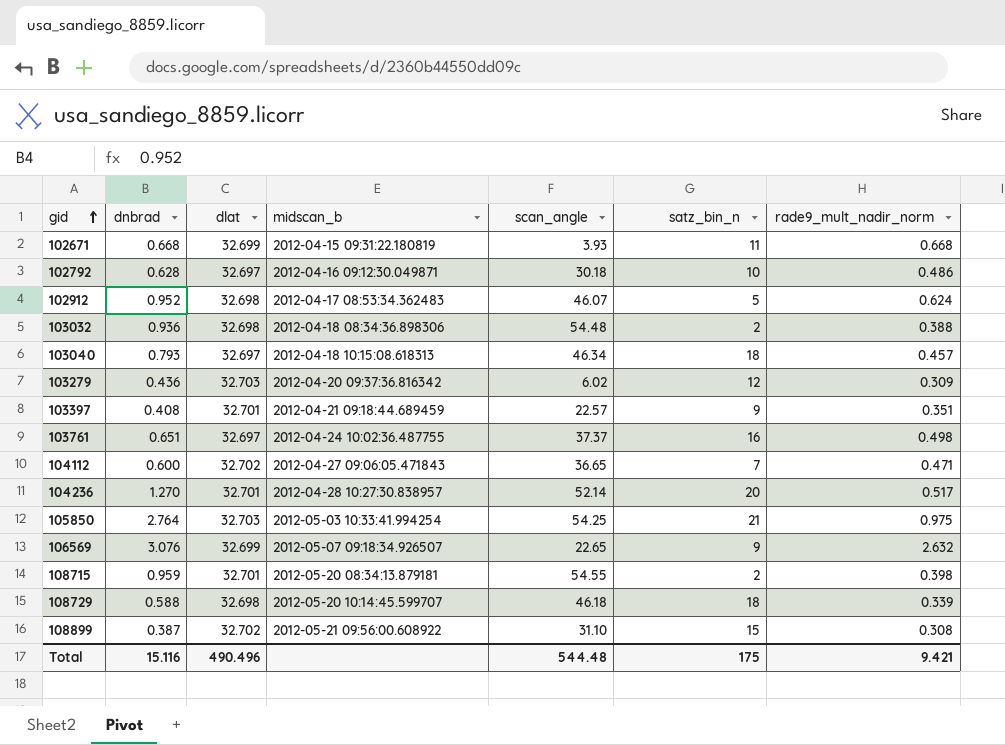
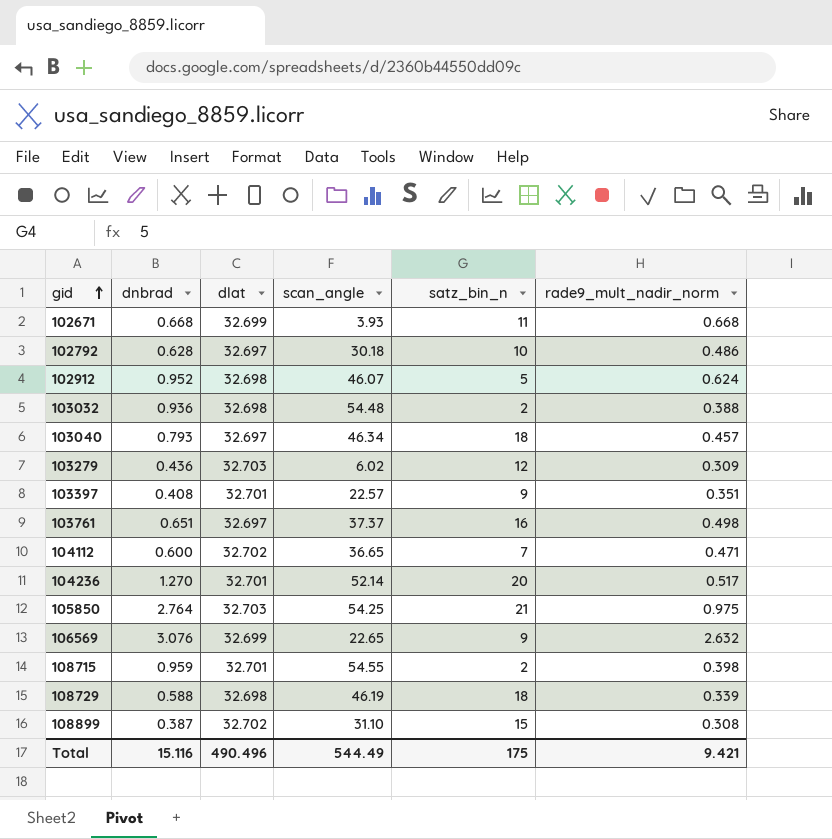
column midscan_b | position: 4 -> none
108729 | scan_angle: 46.18 -> 46.19
Total | scan_angle: 544.48 -> 544.49

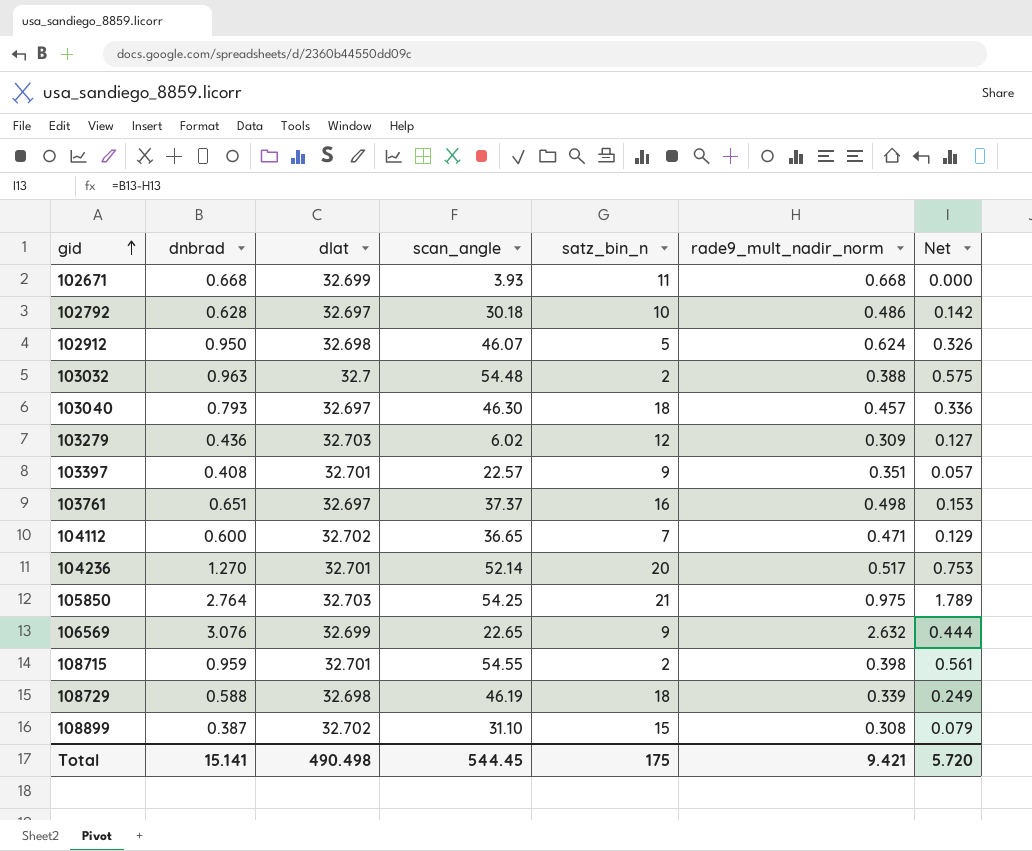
column Net | formula: none -> [dnbrad] - [rade9_mult_nadir_norm]
102912 | dnbrad: 0.952 -> 0.950
103032 | dnbrad: 0.936 -> 0.963
103032 | dlat: 32.698 -> 32.7
103040 | scan_angle: 46.34 -> 46.30
Total | dnbrad: 15.116 -> 15.141
Total | dlat: 490.496 -> 490.498
Total | scan_angle: 544.49 -> 544.45

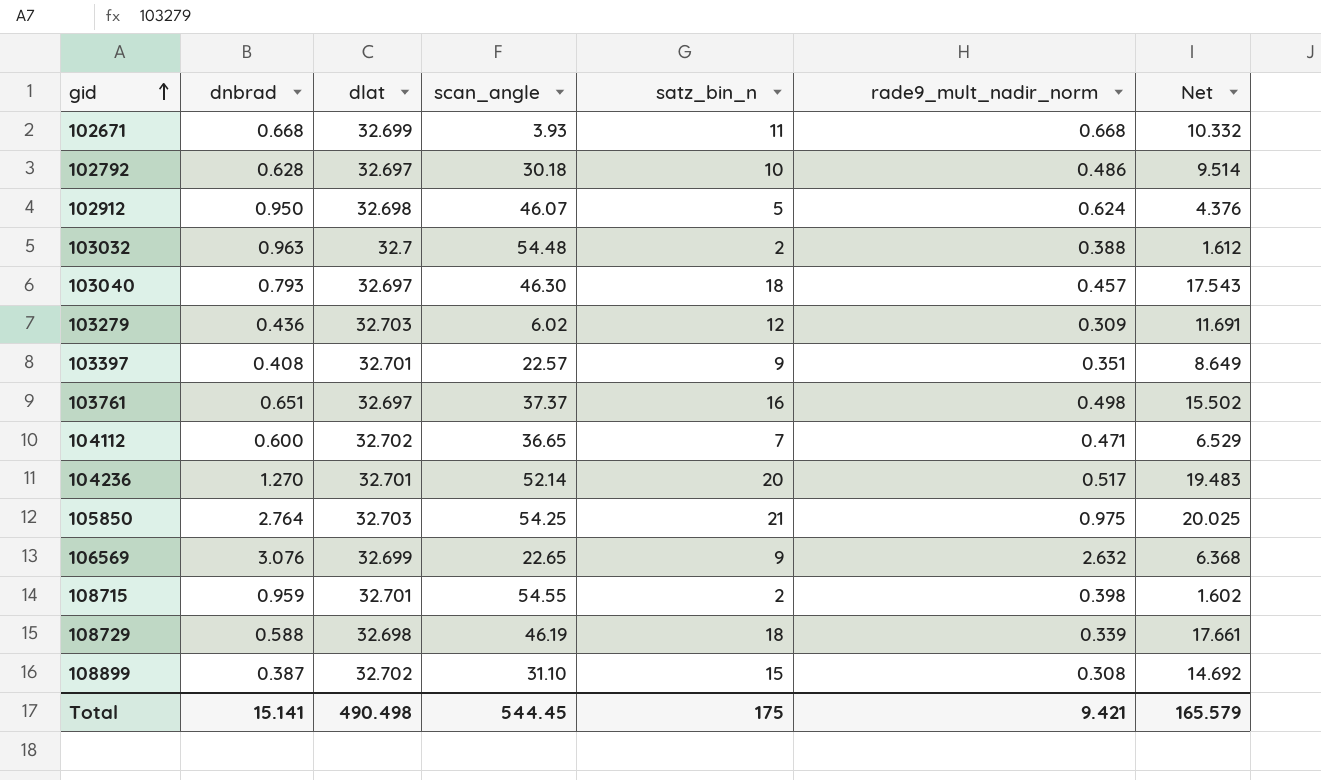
column Net | formula: [dnbrad] - [rade9_mult_nadir_norm] -> [satz_bin_n] - [rade9_mult_nadir_norm]
Total | Net: 5.720 -> 165.579

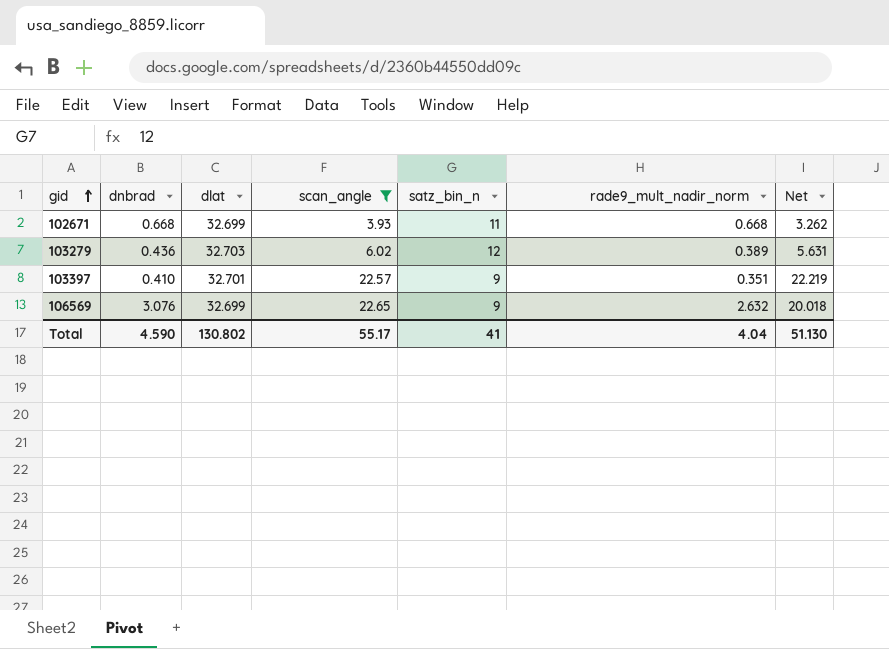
filter: none -> scan_angle <= 22.65
column Net | formula: [satz_bin_n] - [rade9_mult_nadir_norm] -> [scan_angle] - [rade9_mult_nadir_norm]
103279 | rade9_mult_nadir_norm: 0.309 -> 0.389
103397 | dnbrad: 0.408 -> 0.410
Total | dnbrad: 15.141 -> 4.590
Total | dlat: 490.498 -> 130.802
Total | scan_angle: 544.45 -> 55.17
Total | satz_bin_n: 175 -> 41
Total | rade9_mult_nadir_norm: 9.421 -> 4.04
Total | Net: 165.579 -> 51.130

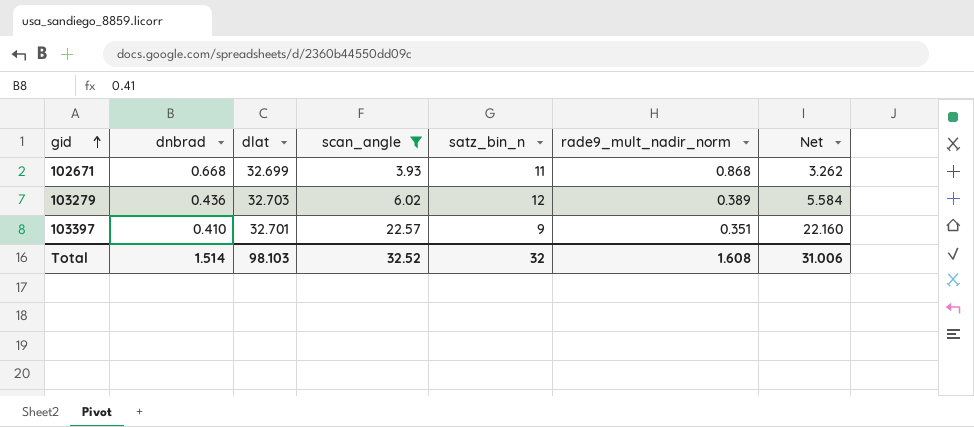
column Net | formula: [scan_angle] - [rade9_mult_nadir_norm] -> [scan_angle] - [dnbrad]
row 106569: 3.076 | 32.699 | 22.65 | 9 | 2.632 | 20.018 -> none
102671 | rade9_mult_nadir_norm: 0.668 -> 0.868
Total | dnbrad: 4.590 -> 1.514
Total | dlat: 130.802 -> 98.103
Total | scan_angle: 55.17 -> 32.52
Total | satz_bin_n: 41 -> 32
Total | rade9_mult_nadir_norm: 4.04 -> 1.608
Total | Net: 51.130 -> 31.006

